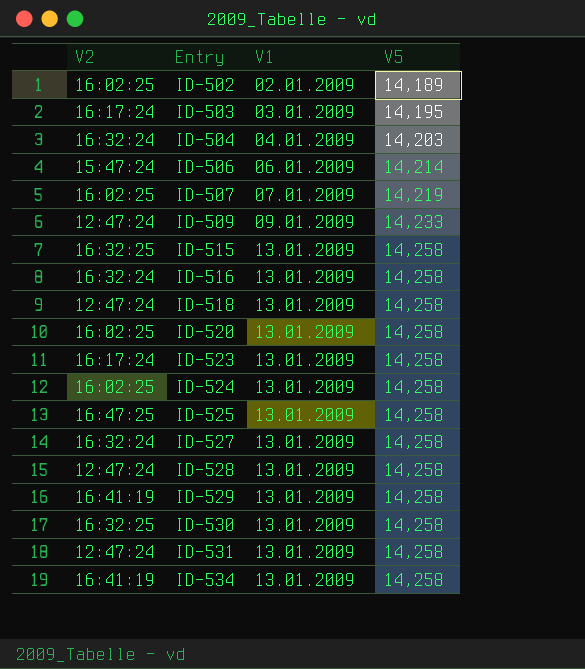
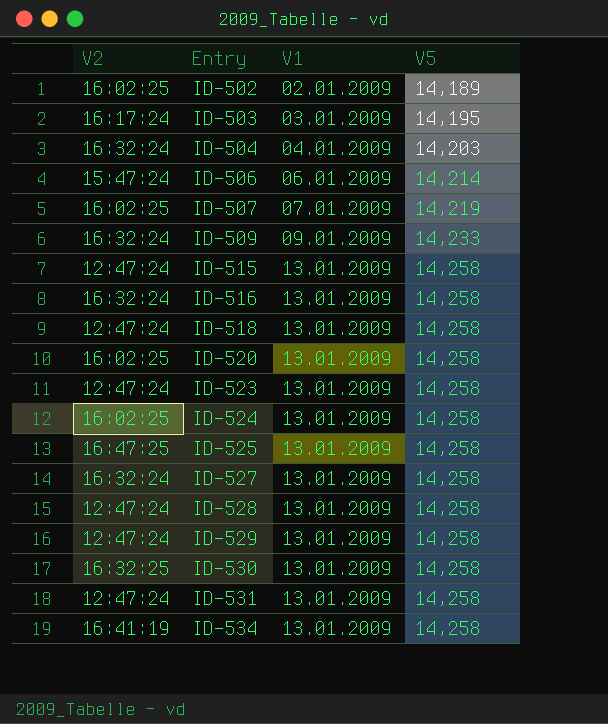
ID-509 | V2: 12:47:24 -> 16:32:24
ID-515 | V2: 16:32:25 -> 12:47:24
ID-523 | V2: 16:17:24 -> 12:47:24
ID-529 | V2: 16:41:19 -> 12:47:24

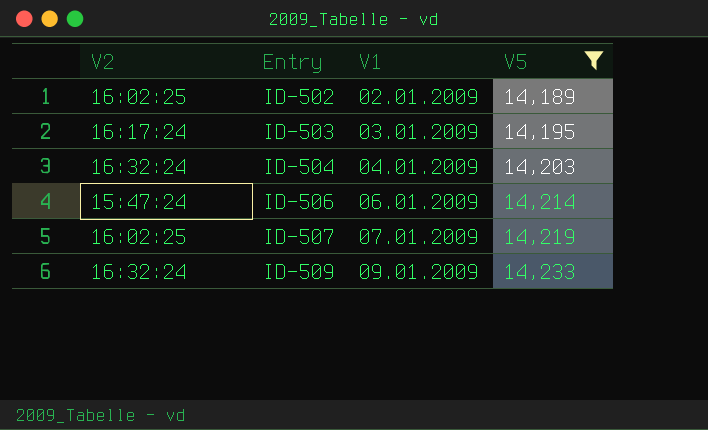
filter: none -> V5 != 14,258

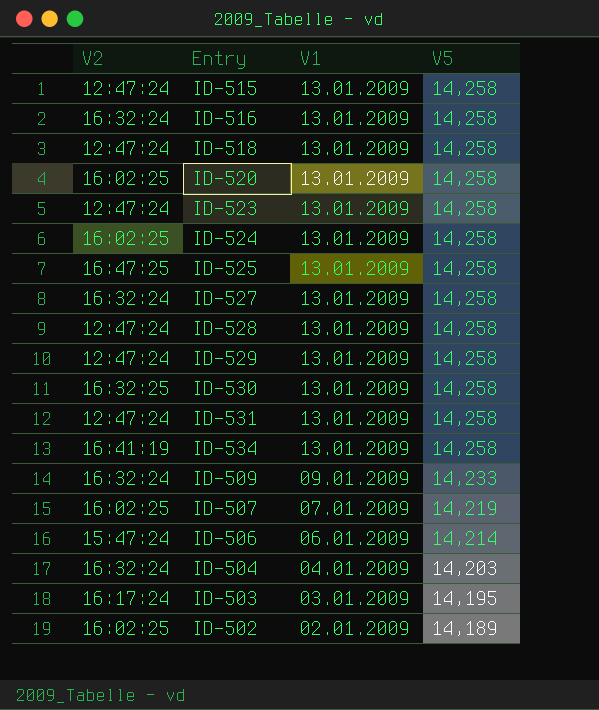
filter: V5 != 14,258 -> none
row order: Entry ascending -> V1 descending

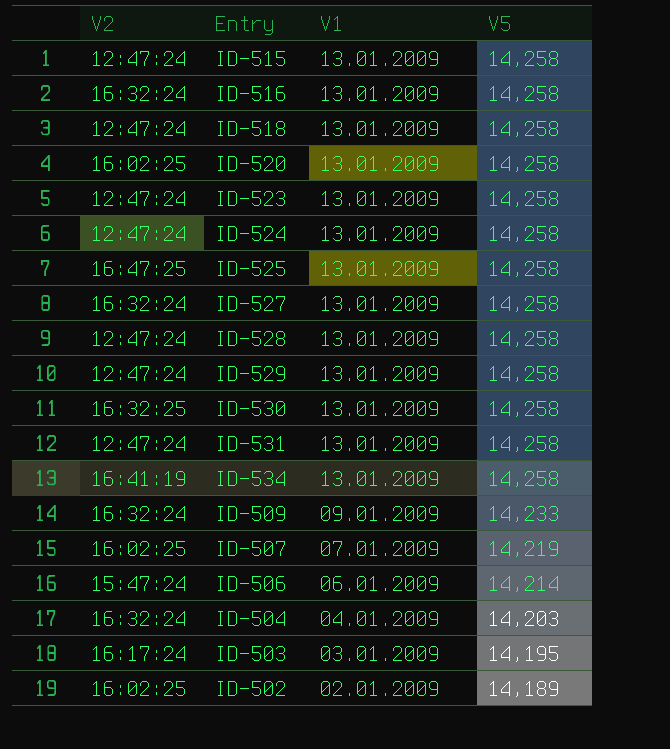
ID-524 | V2: 16:02:25 -> 12:47:24

